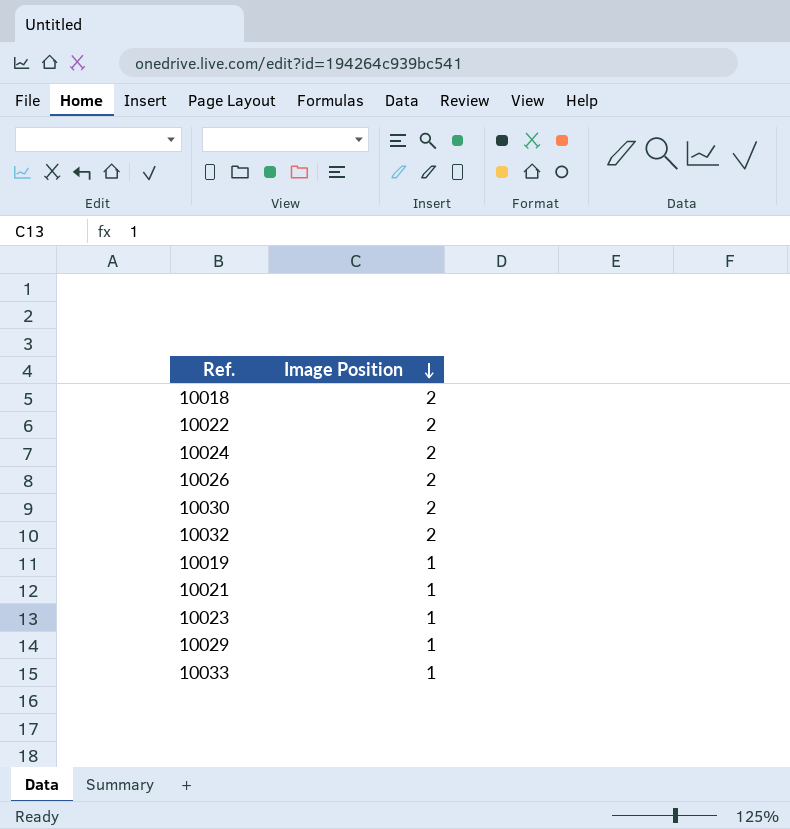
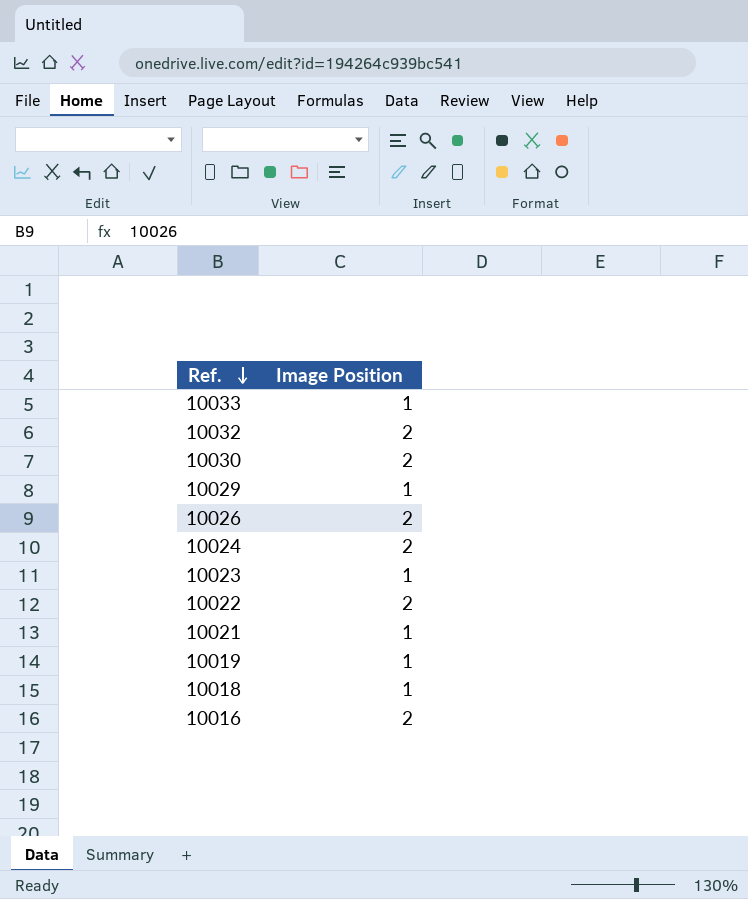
row order: Image Position descending -> Ref. descending
10018 | Image Position: 2 -> 1
row 10016: none -> 2

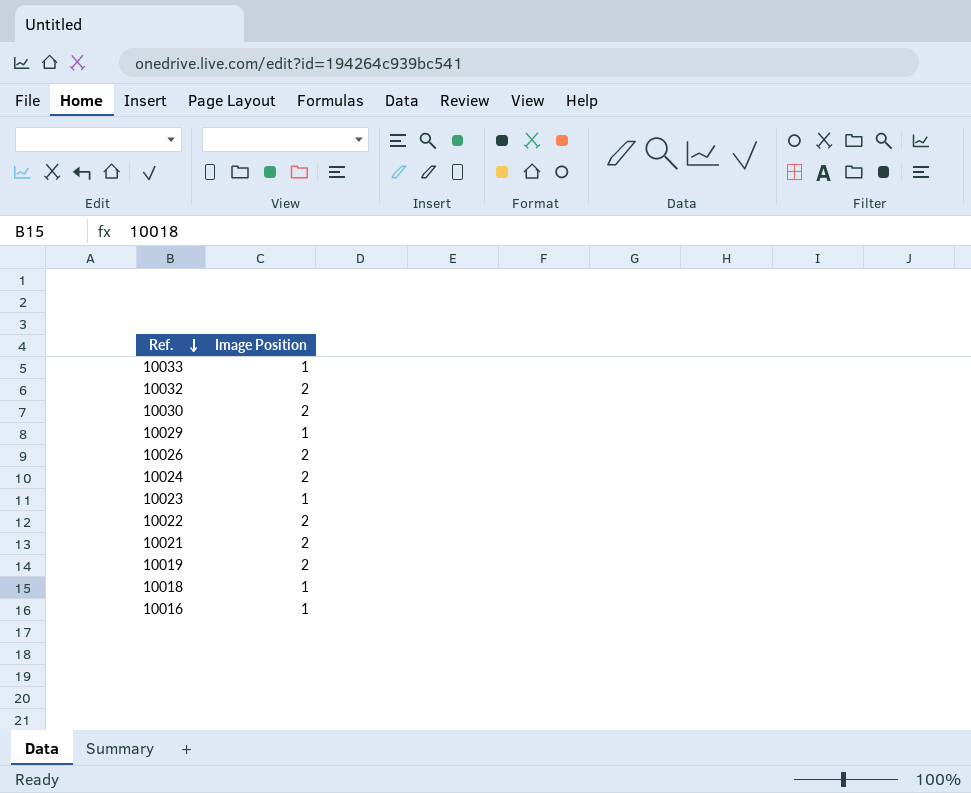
10021 | Image Position: 1 -> 2
10019 | Image Position: 1 -> 2
10016 | Image Position: 2 -> 1

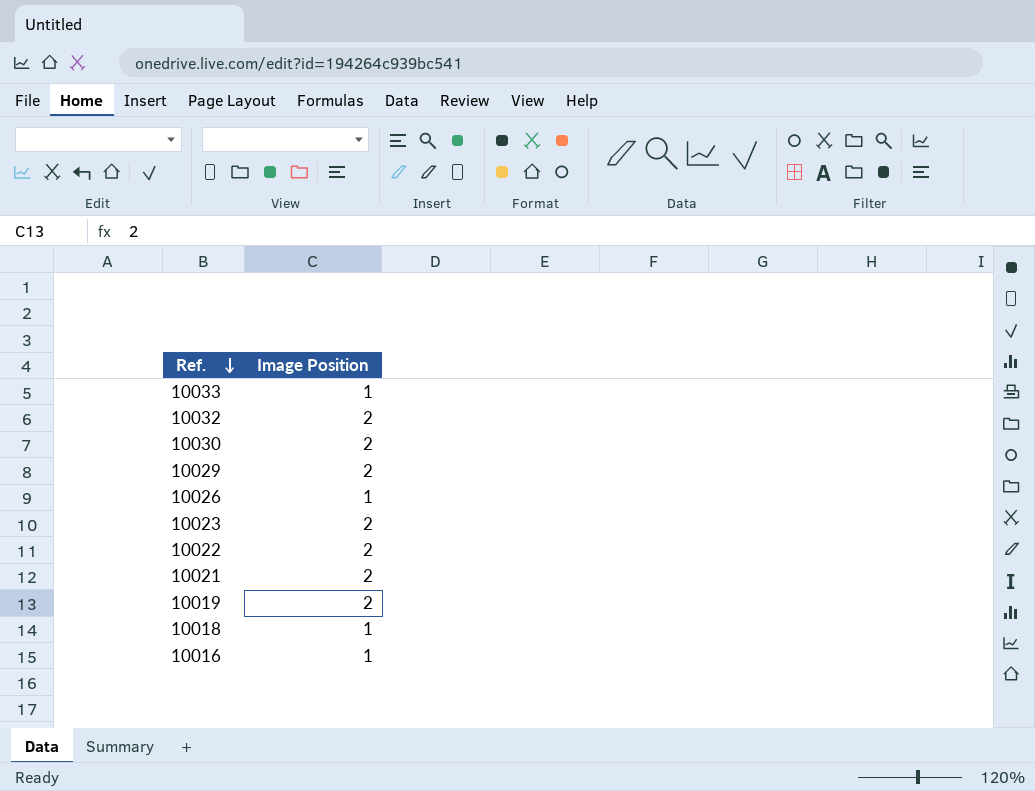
row 10024: 2 -> none
10029 | Image Position: 1 -> 2
10026 | Image Position: 2 -> 1
10023 | Image Position: 1 -> 2

